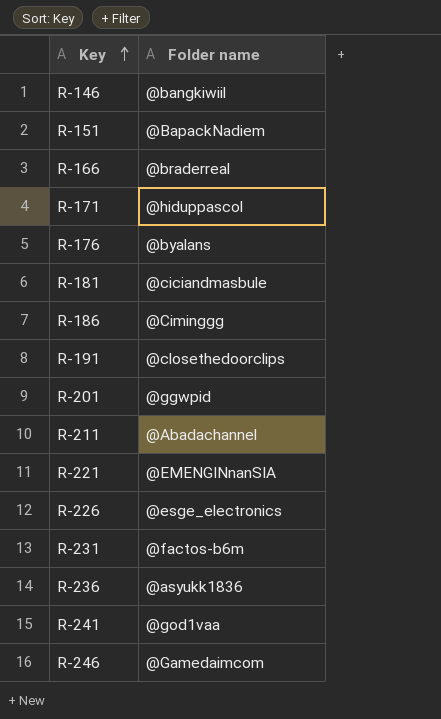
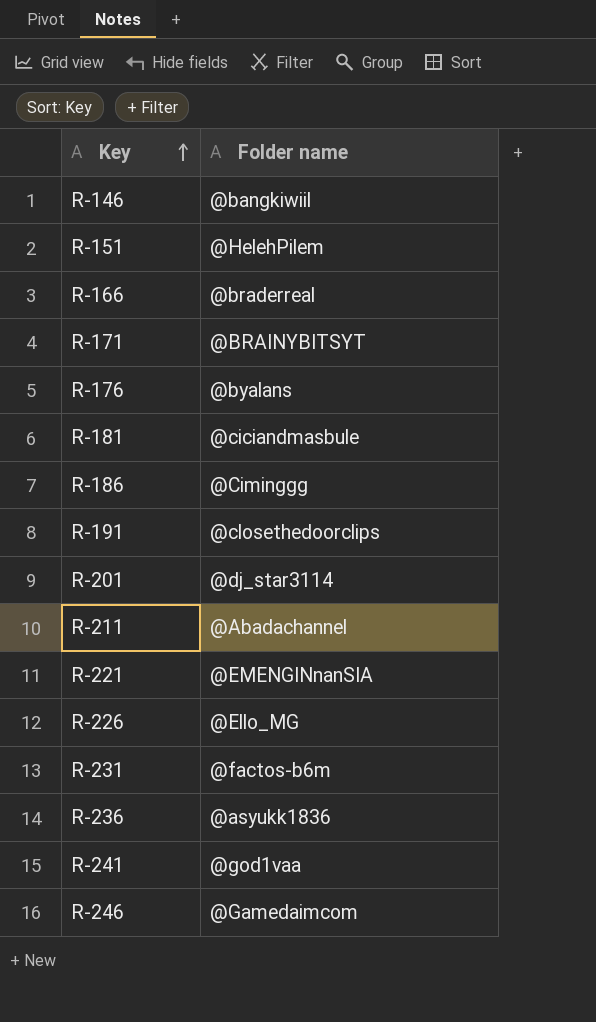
R-151 | Folder name: @BapackNadiem -> @HelehPilem
R-171 | Folder name: @hiduppascol -> @BRAINYBITSYT
R-201 | Folder name: @ggwpid -> @dj_star3114
R-226 | Folder name: @esge_electronics -> @Ello_MG

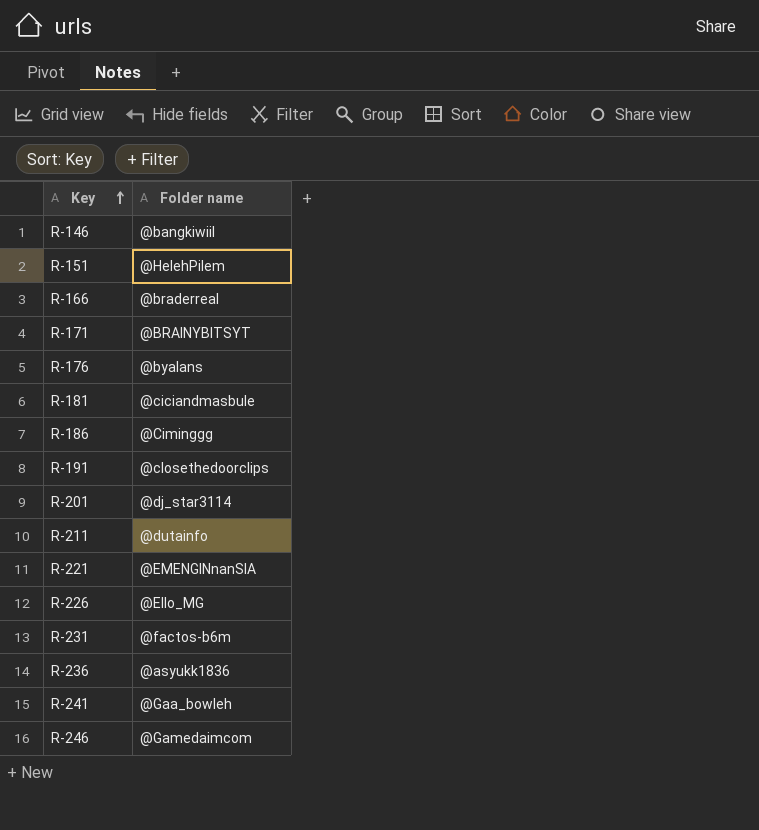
R-211 | Folder name: @Abadachannel -> @dutainfo
R-241 | Folder name: @god1vaa -> @Gaa_bowleh

